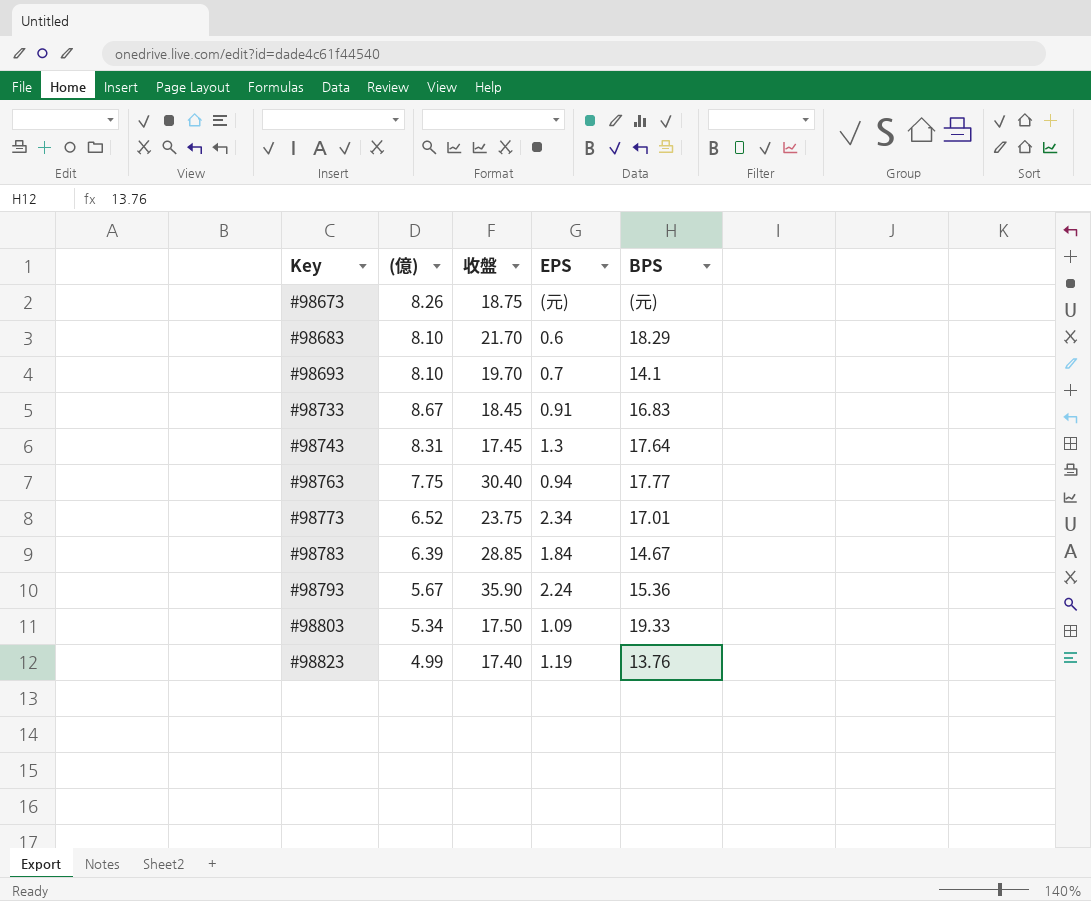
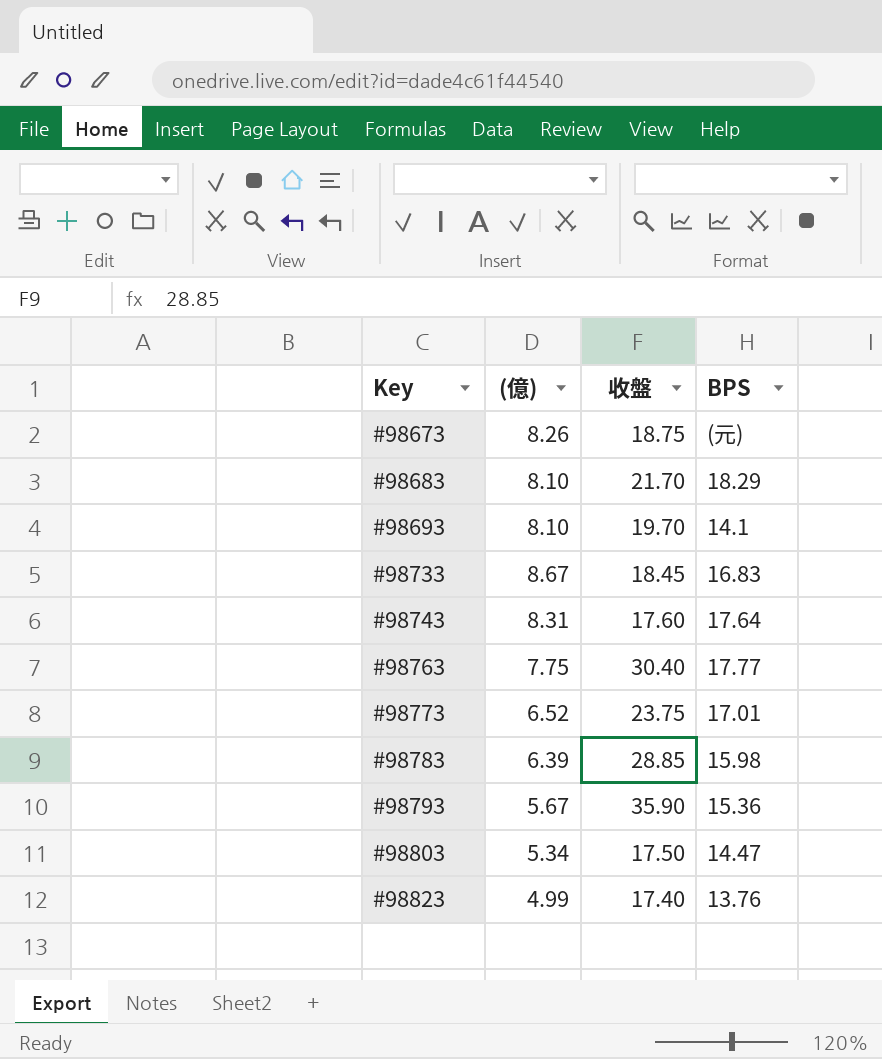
column EPS | position: 4 -> none
#98743 | 收盤: 17.45 -> 17.60
#98783 | BPS: 14.67 -> 15.98
#98803 | BPS: 19.33 -> 14.47

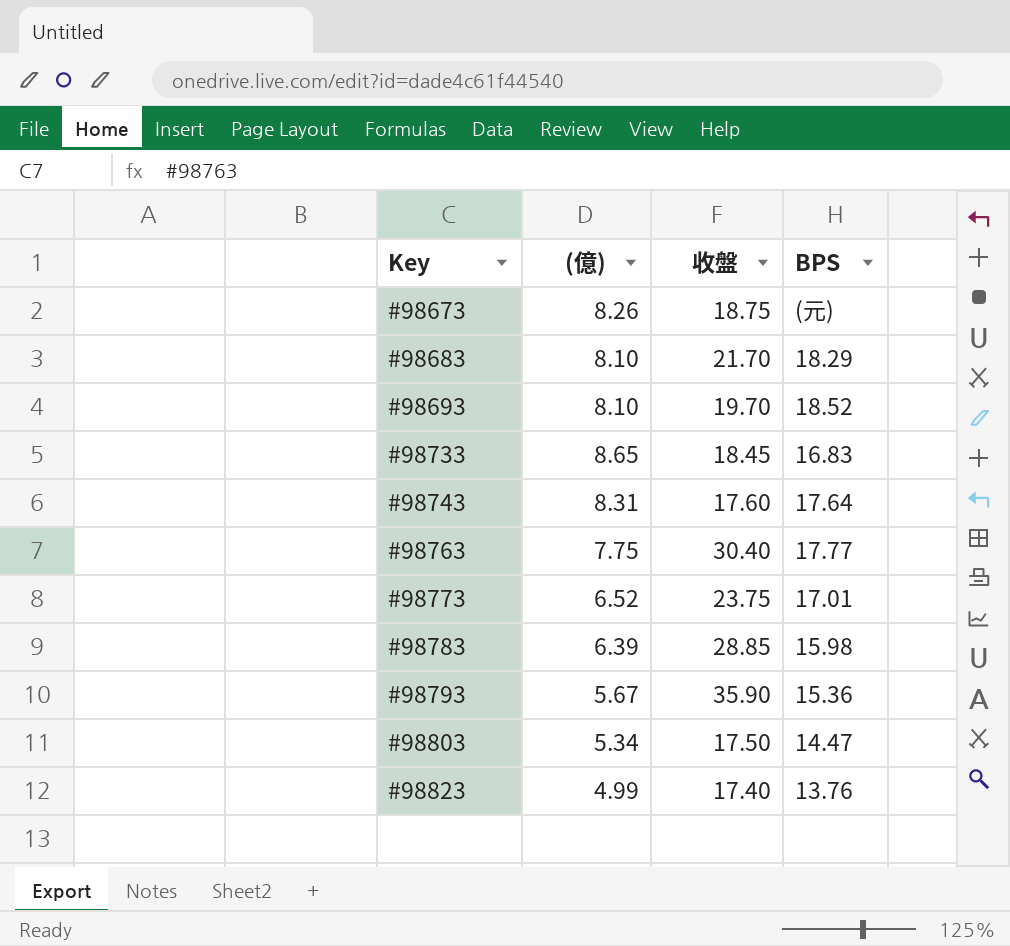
#98693 | BPS: 14.1 -> 18.52
#98733 | (億): 8.67 -> 8.65

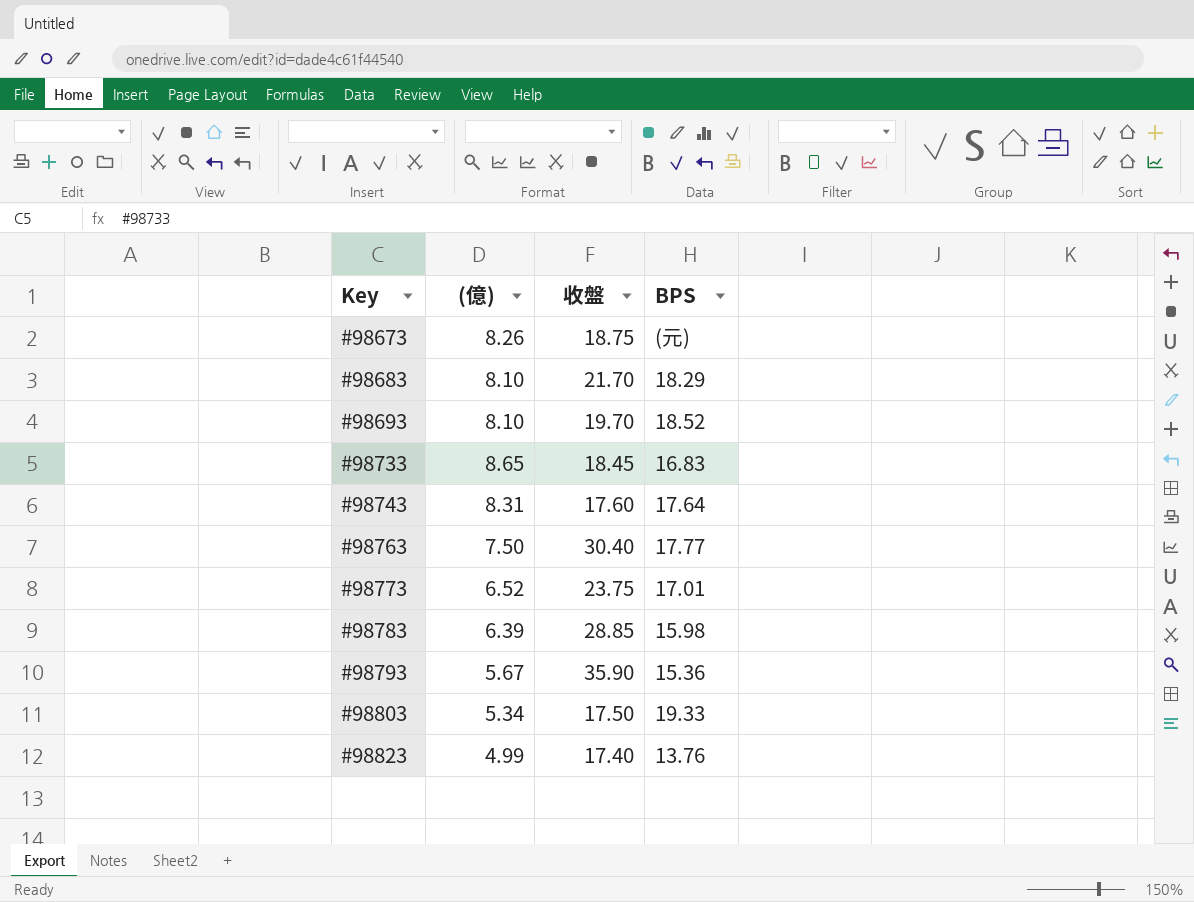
#98763 | (億): 7.75 -> 7.50
#98803 | BPS: 14.47 -> 19.33

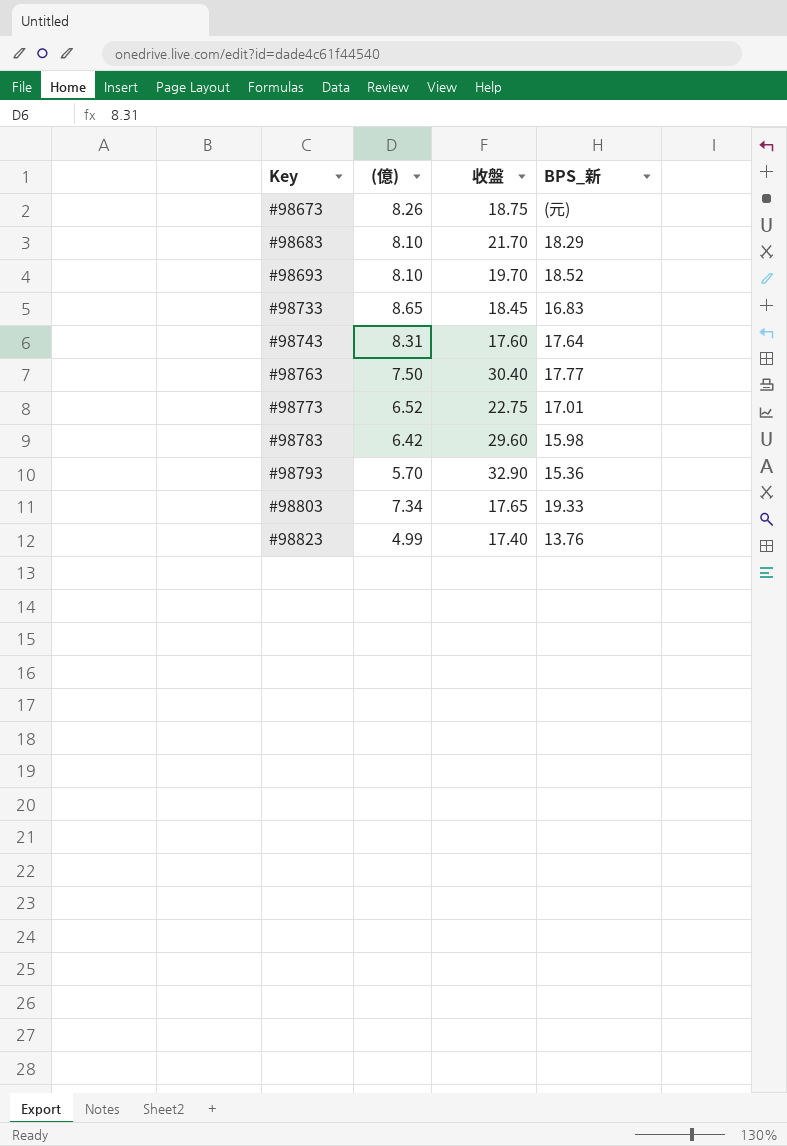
column name: BPS -> BPS_新
#98773 | 收盤: 23.75 -> 22.75
#98783 | (億): 6.39 -> 6.42
#98783 | 收盤: 28.85 -> 29.60
#98793 | (億): 5.67 -> 5.70
#98793 | 收盤: 35.90 -> 32.90
#98803 | (億): 5.34 -> 7.34
#98803 | 收盤: 17.50 -> 17.65

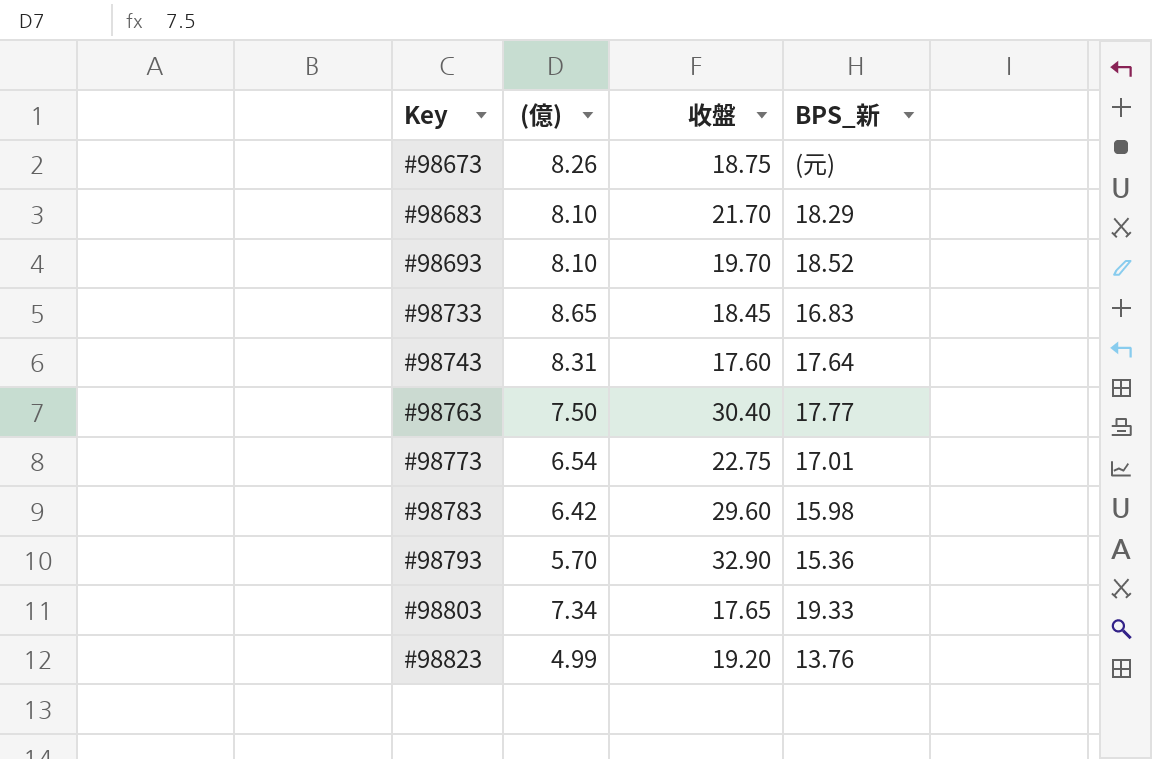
#98773 | (億): 6.52 -> 6.54
#98823 | 收盤: 17.40 -> 19.20

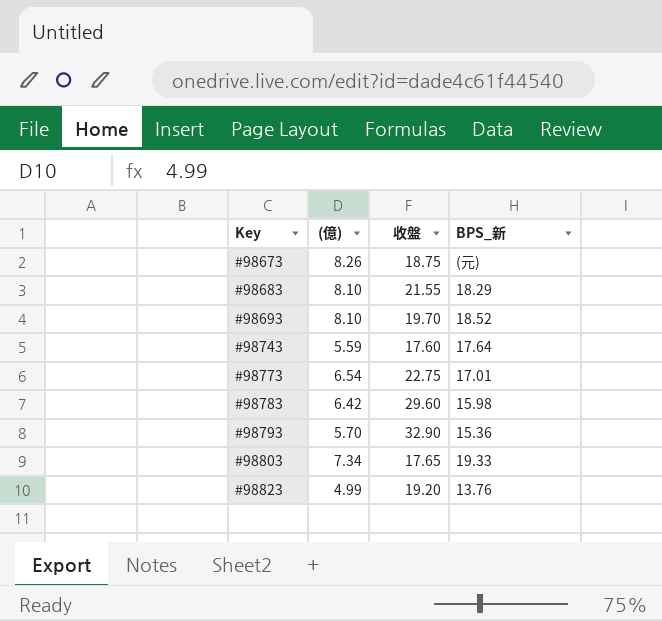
row #98733: 8.65 | 18.45 | 16.83 -> none
row #98763: 7.50 | 30.40 | 17.77 -> none
#98683 | 收盤: 21.70 -> 21.55
#98743 | (億): 8.31 -> 5.59

